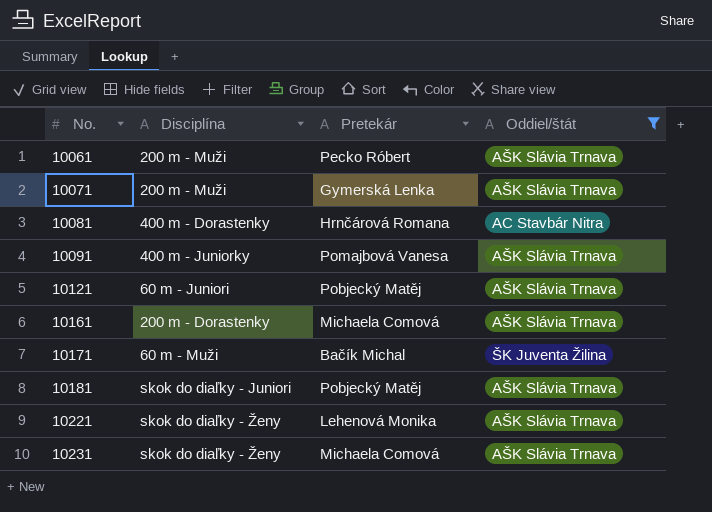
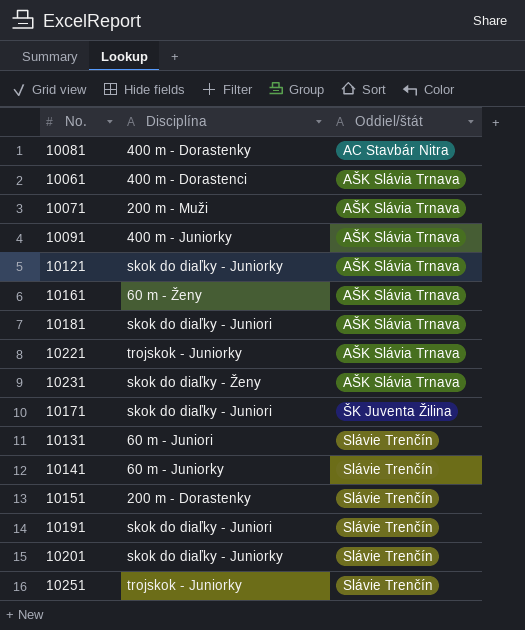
filter: Oddiel/štát != Slávie Trenčín -> none
row order: No. ascending -> Oddiel/štát ascending
column Pretekár | position: 3 -> none
10061 | Disciplína: 200 m - Muži -> 400 m - Dorastenci
10121 | Disciplína: 60 m - Juniori -> skok do diaľky - Juniorky
10161 | Disciplína: 200 m - Dorastenky -> 60 m - Ženy
10221 | Disciplína: skok do diaľky - Ženy -> trojskok - Juniorky
10171 | Disciplína: 60 m - Muži -> skok do diaľky - Juniori

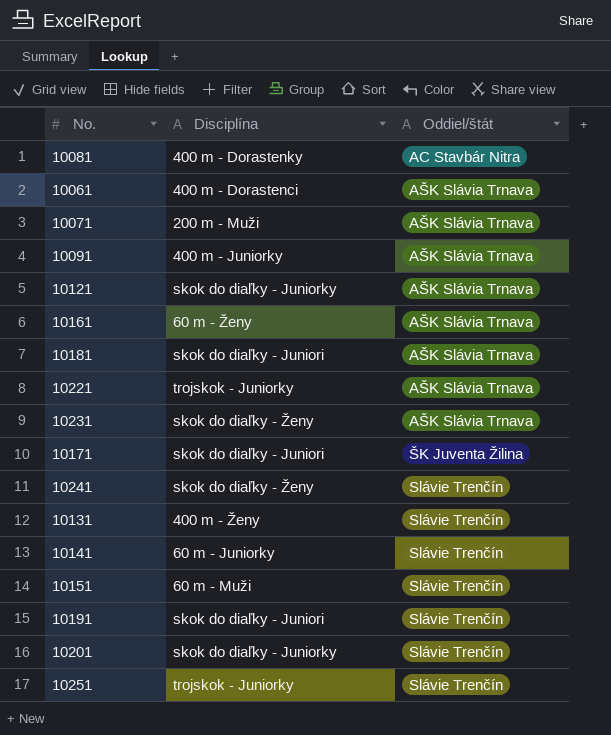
row 10241: none -> skok do diaľky - Ženy | Slávie Trenčín
10131 | Disciplína: 60 m - Juniori -> 400 m - Ženy
10151 | Disciplína: 200 m - Dorastenky -> 60 m - Muži

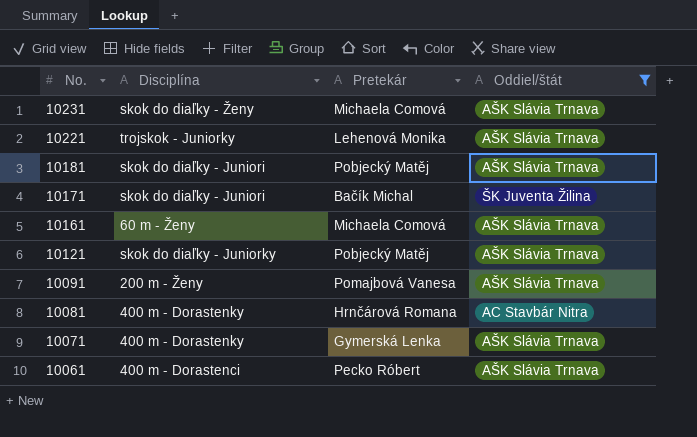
filter: none -> Oddiel/štát != Slávie Trenčín
row order: Oddiel/štát ascending -> No. descending
column Pretekár | position: none -> 3
10091 | Disciplína: 400 m - Juniorky -> 200 m - Ženy
10071 | Disciplína: 200 m - Muži -> 400 m - Dorastenky

